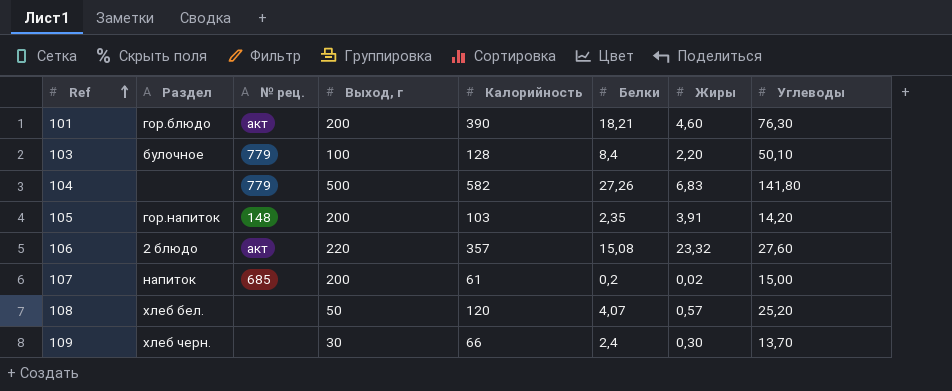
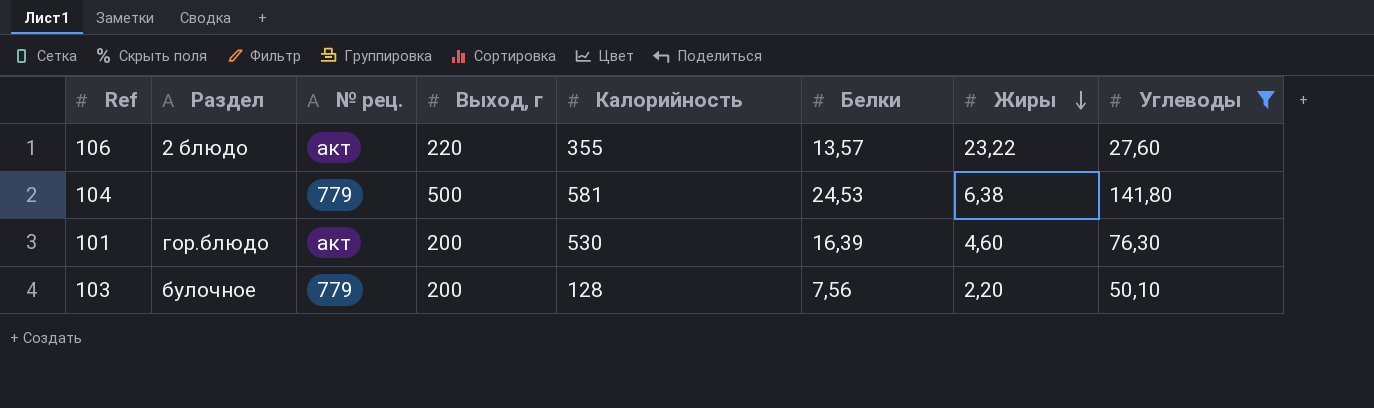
filter: none -> Углеводы >= 27,60
row order: Ref ascending -> Жиры descending
106 | Калорийность: 357 -> 355
106 | Белки: 15,08 -> 13,57
106 | Жиры: 23,32 -> 23,22
104 | Калорийность: 582 -> 581
104 | Белки: 27,26 -> 24,53
104 | Жиры: 6,83 -> 6,38
101 | Калорийность: 390 -> 530
101 | Белки: 18,21 -> 16,39
103 | Выход, г: 100 -> 200
103 | Белки: 8,4 -> 7,56

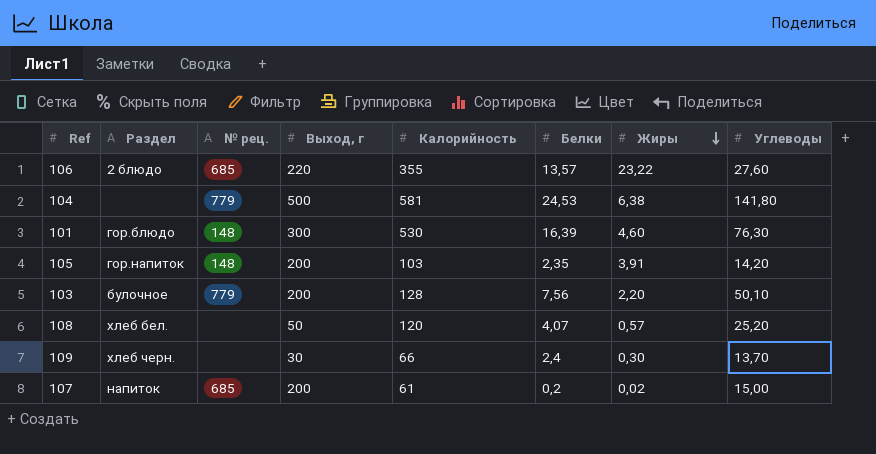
filter: Углеводы >= 27,60 -> none
106 | № рец.: акт -> 685
101 | № рец.: акт -> 148
101 | Выход, г: 200 -> 300

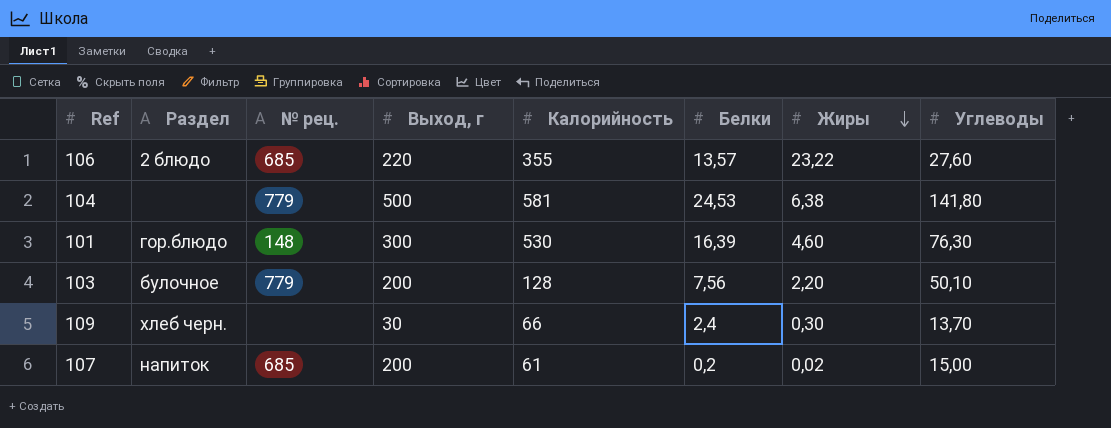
row 105: гор.напиток | 148 | 200 | 103 | 2,35 | 3,91 | 14,20 -> none
row 108: хлеб бел. | none | 50 | 120 | 4,07 | 0,57 | 25,20 -> none

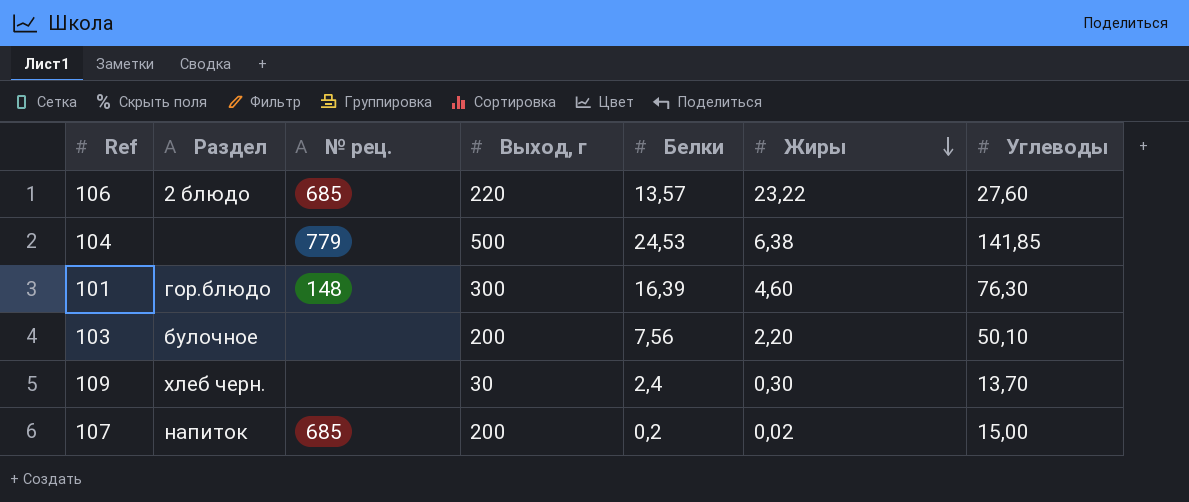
column Калорийность | position: 5 -> none
104 | Углеводы: 141,80 -> 141,85
103 | № рец.: 779 -> none

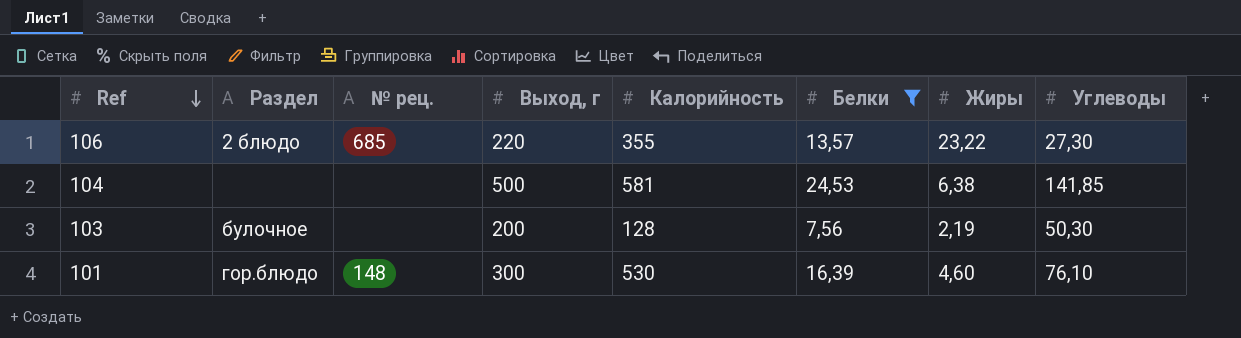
filter: none -> Белки >= 7,56
row order: Жиры descending -> Ref descending
column Калорийность | position: none -> 5
106 | Углеводы: 27,60 -> 27,30
104 | № рец.: 779 -> none
103 | Жиры: 2,20 -> 2,19
103 | Углеводы: 50,10 -> 50,30
101 | Углеводы: 76,30 -> 76,10

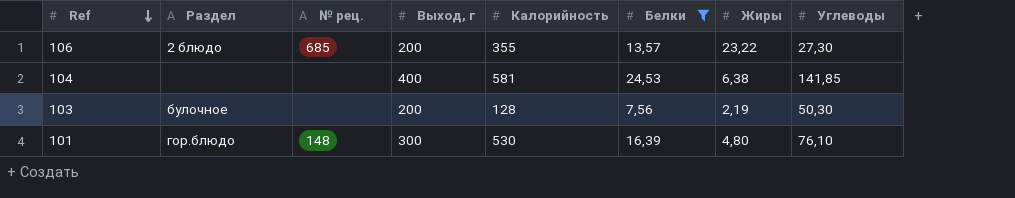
106 | Выход, г: 220 -> 200
104 | Выход, г: 500 -> 400
101 | Жиры: 4,60 -> 4,80

